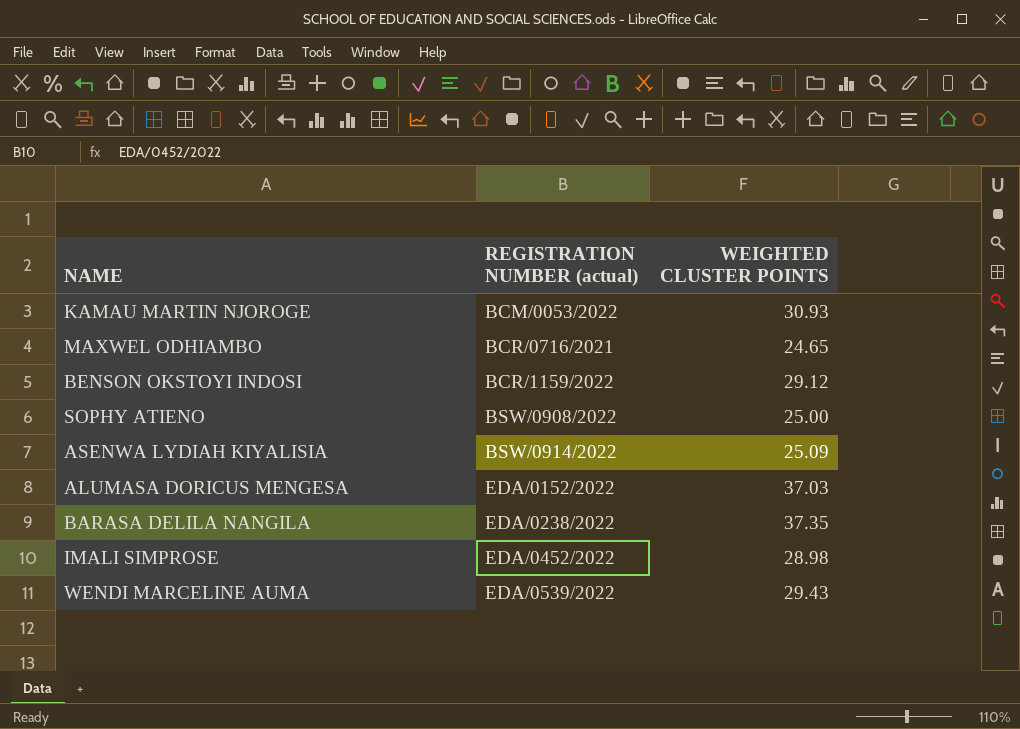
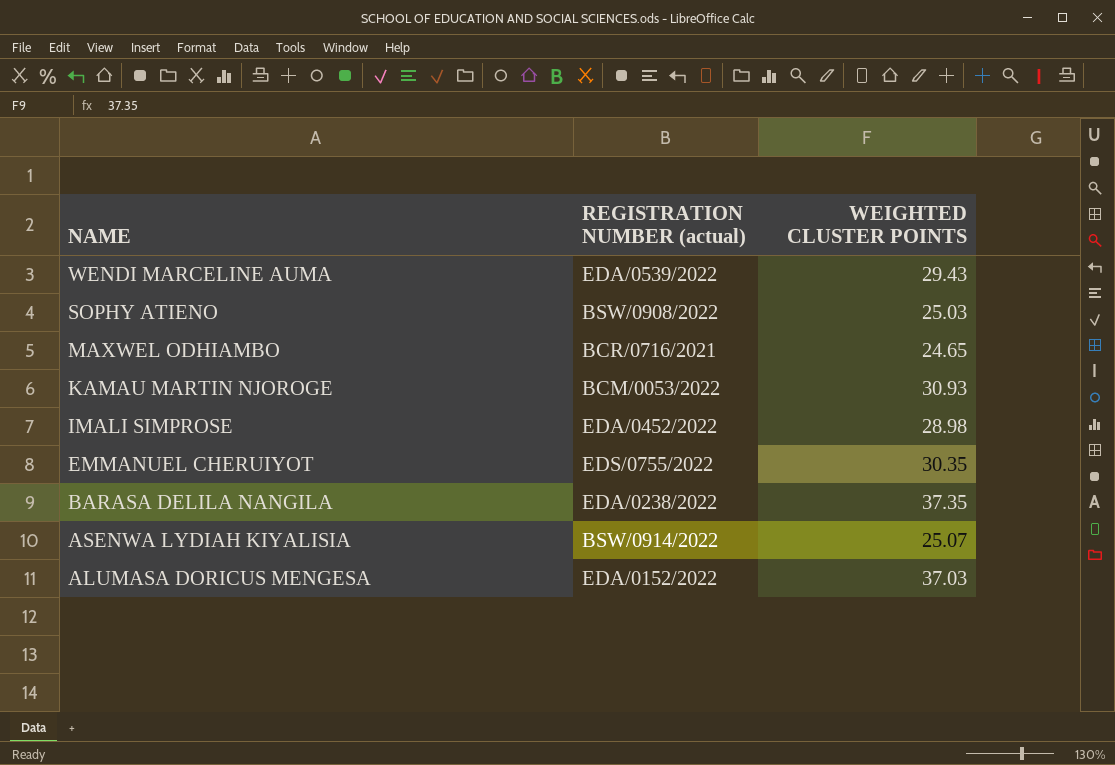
row order: REGISTRATION NUMBER (actual) ascending -> NAME descending
row BENSON OKSTOYI INDOSI: BCR/1159/2022 | 29.12 -> none
SOPHY ATIENO | WEIGHTED CLUSTER POINTS: 25.00 -> 25.03
row EMMANUEL CHERUIYOT: none -> EDS/0755/2022 | 30.35
ASENWA LYDIAH KIYALISIA | WEIGHTED CLUSTER POINTS: 25.09 -> 25.07

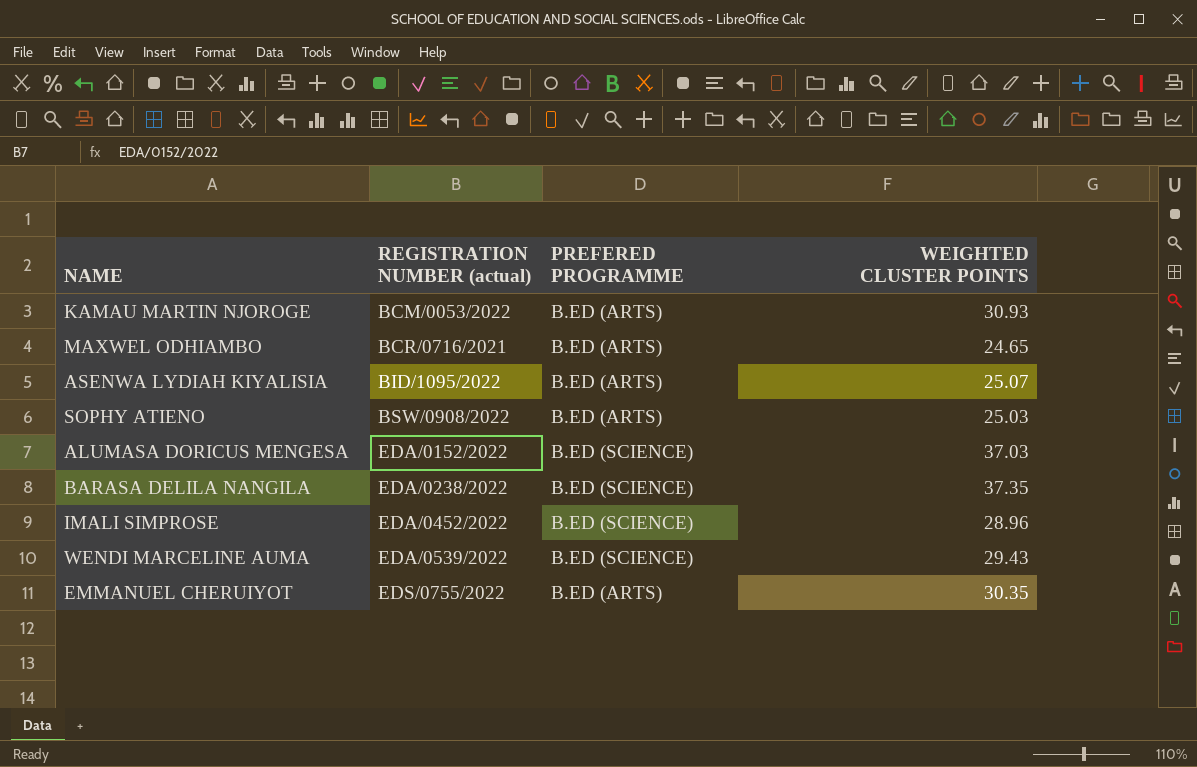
row order: NAME descending -> REGISTRATION NUMBER (actual) ascending
column PREFERED PROGRAMME | position: none -> 3
ASENWA LYDIAH KIYALISIA | REGISTRATION NUMBER (actual): BSW/0914/2022 -> BID/1095/2022
IMALI SIMPROSE | WEIGHTED CLUSTER POINTS: 28.98 -> 28.96

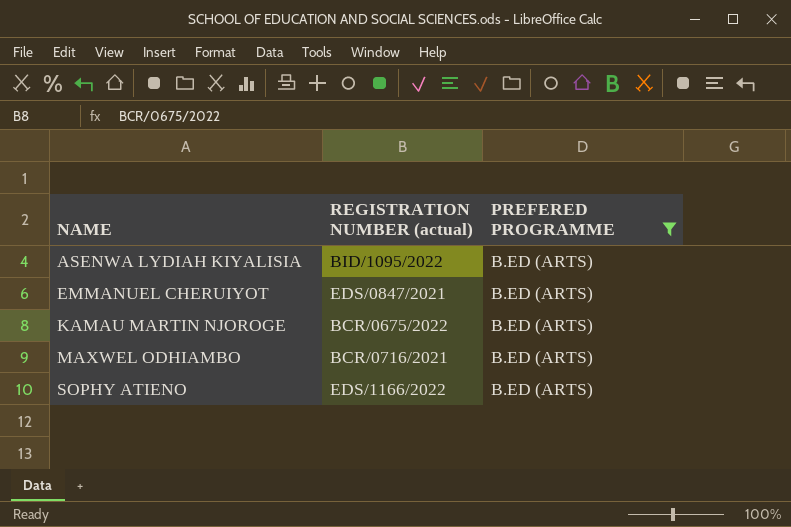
filter: none -> PREFERED PROGRAMME = B.ED (ARTS)
row order: REGISTRATION NUMBER (actual) ascending -> NAME ascending
column WEIGHTED CLUSTER POINTS | position: 4 -> none
EMMANUEL CHERUIYOT | REGISTRATION NUMBER (actual): EDS/0755/2022 -> EDS/0847/2021
KAMAU MARTIN NJOROGE | REGISTRATION NUMBER (actual): BCM/0053/2022 -> BCR/0675/2022
SOPHY ATIENO | REGISTRATION NUMBER (actual): BSW/0908/2022 -> EDS/1166/2022

